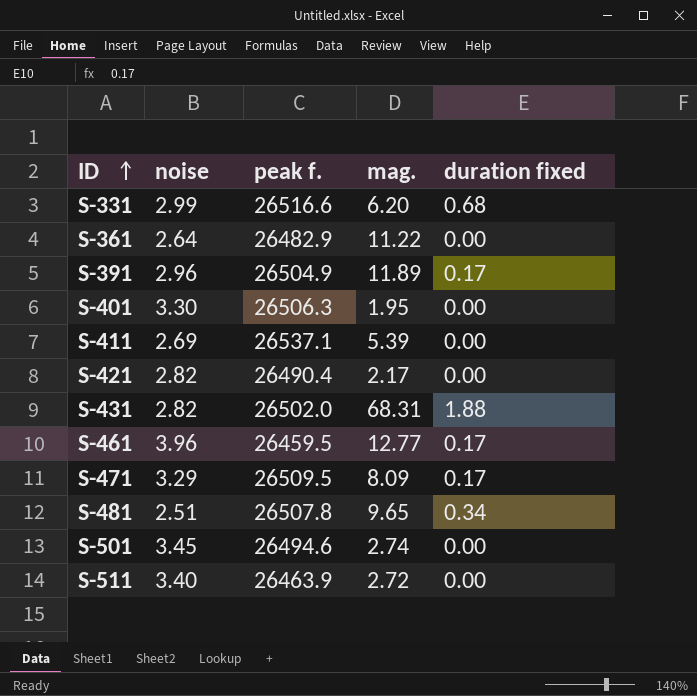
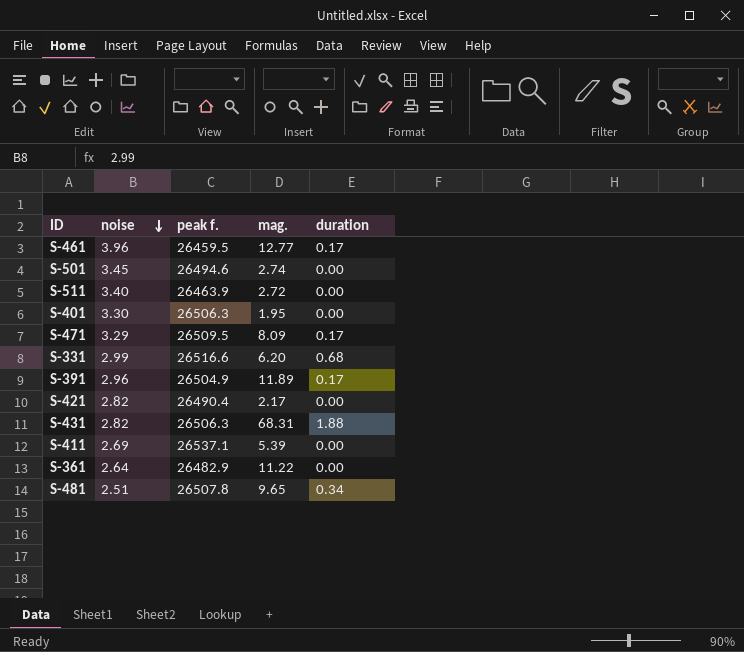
row order: ID ascending -> noise descending
column name: duration fixed -> duration
S-431 | peak f.: 26502.0 -> 26506.3

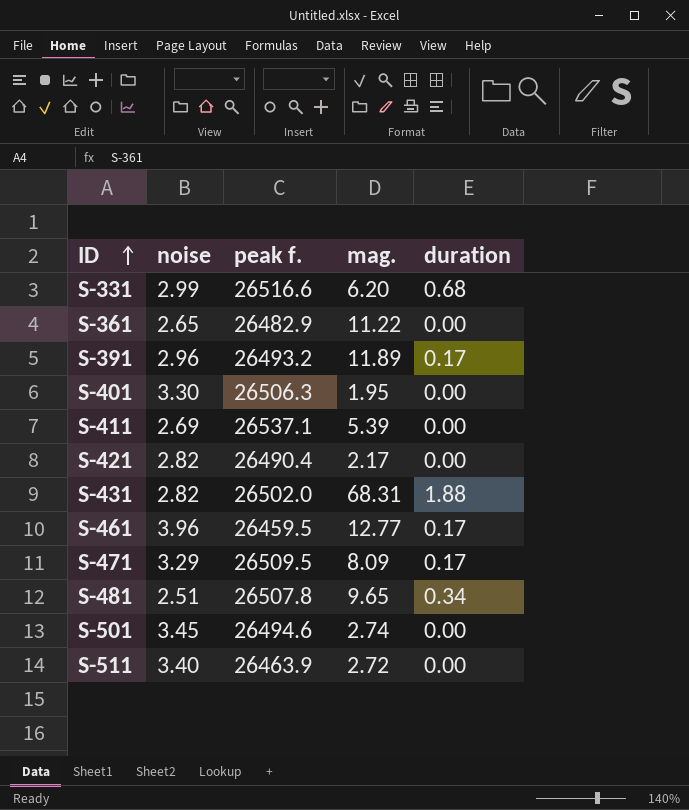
row order: noise descending -> ID ascending
S-361 | noise: 2.64 -> 2.65
S-391 | peak f.: 26504.9 -> 26493.2
S-431 | peak f.: 26506.3 -> 26502.0

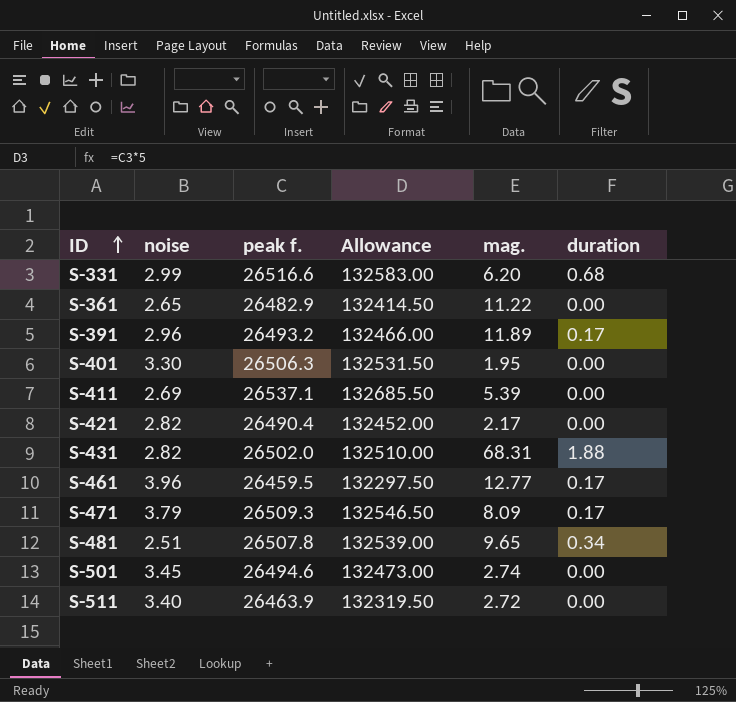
column Allowance | formula: none -> [peak f.] * 5
S-471 | noise: 3.29 -> 3.79
S-471 | peak f.: 26509.5 -> 26509.3

